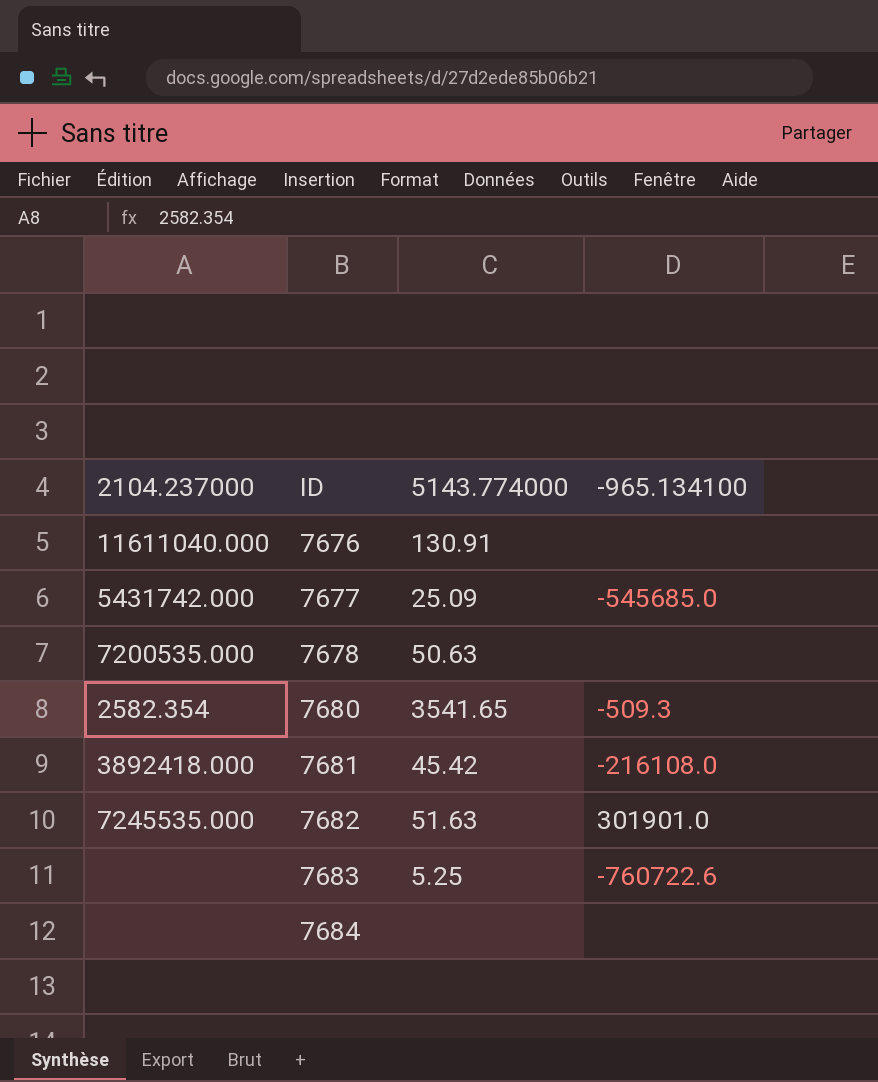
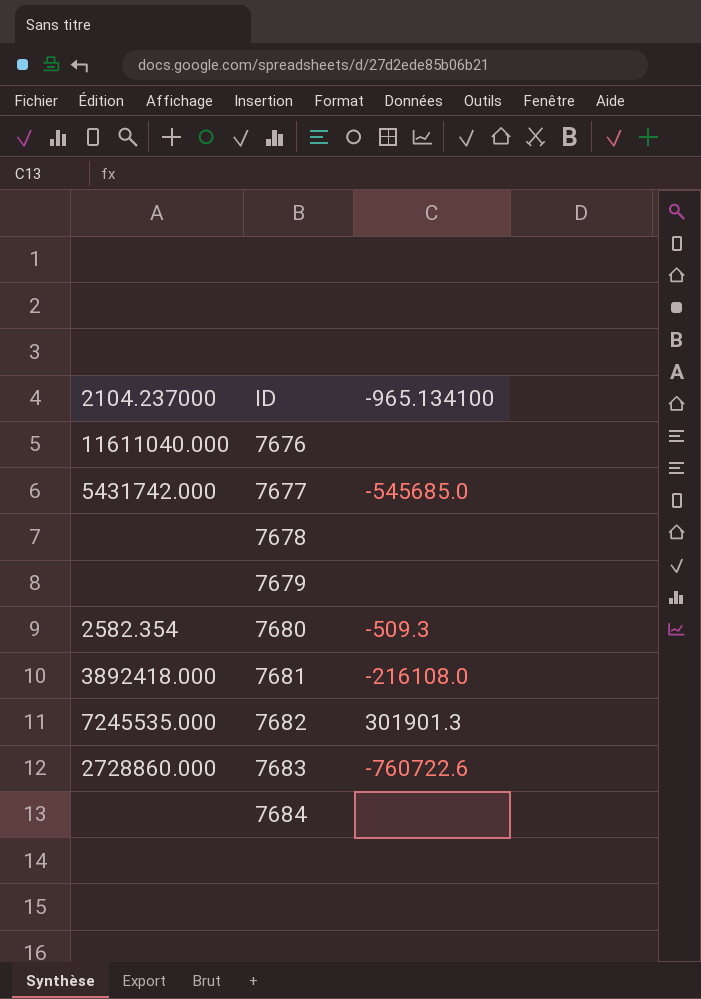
column 5143.774000 | position: 3 -> none
7678 | 2104.237000: 7200535.000 -> none
row 7679: none -> none | none
7682 | -965.134100: 301901.0 -> 301901.3
7683 | 2104.237000: none -> 2728860.000

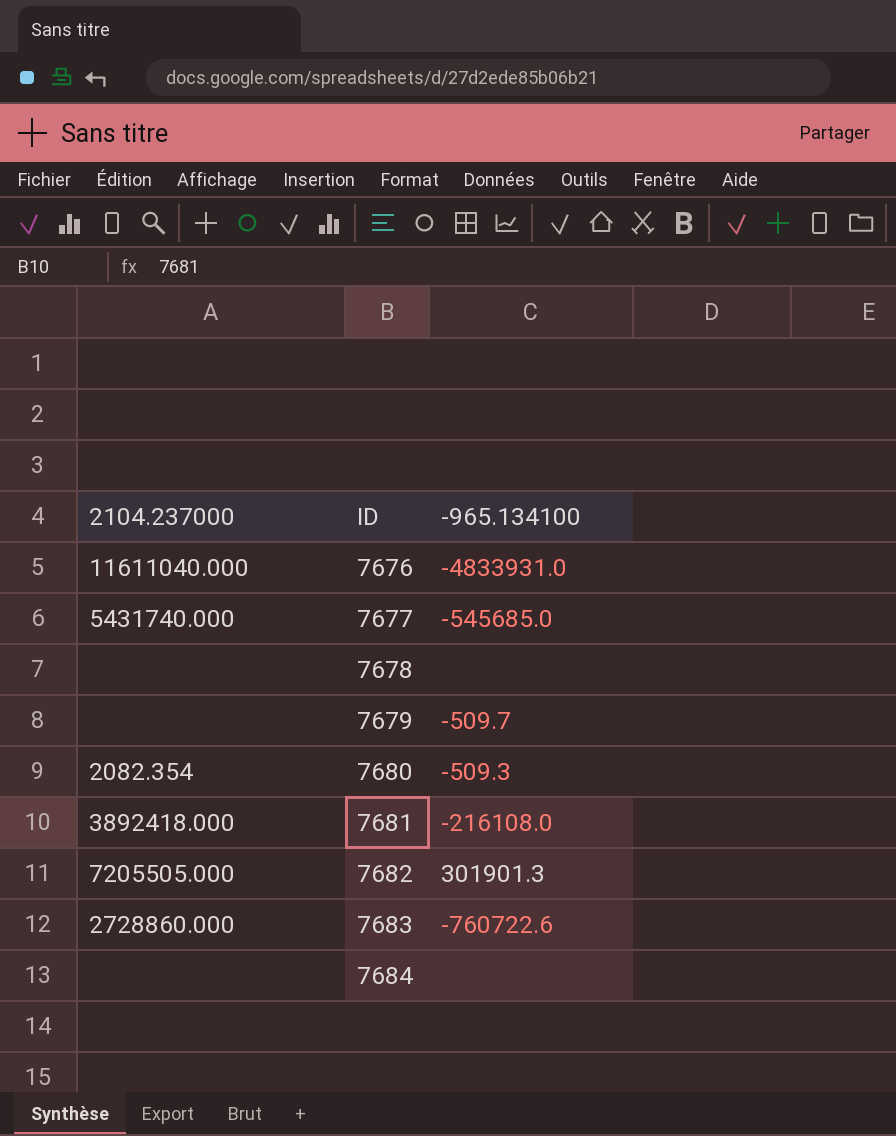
7676 | -965.134100: none -> -4833931.0
7677 | 2104.237000: 5431742.000 -> 5431740.000
7679 | -965.134100: none -> -509.7
7680 | 2104.237000: 2582.354 -> 2082.354
7682 | 2104.237000: 7245535.000 -> 7205505.000

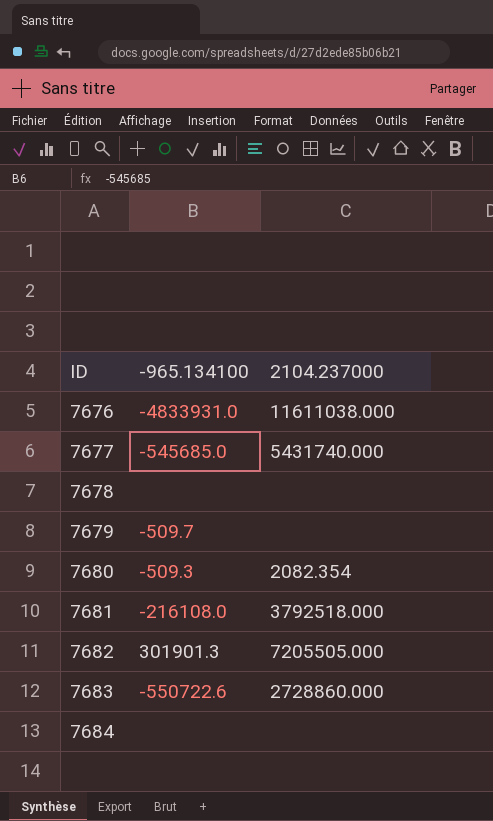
column 2104.237000 | position: 1 -> 3
7676 | 2104.237000: 11611040.000 -> 11611038.000
7681 | 2104.237000: 3892418.000 -> 3792518.000
7683 | -965.134100: -760722.6 -> -550722.6

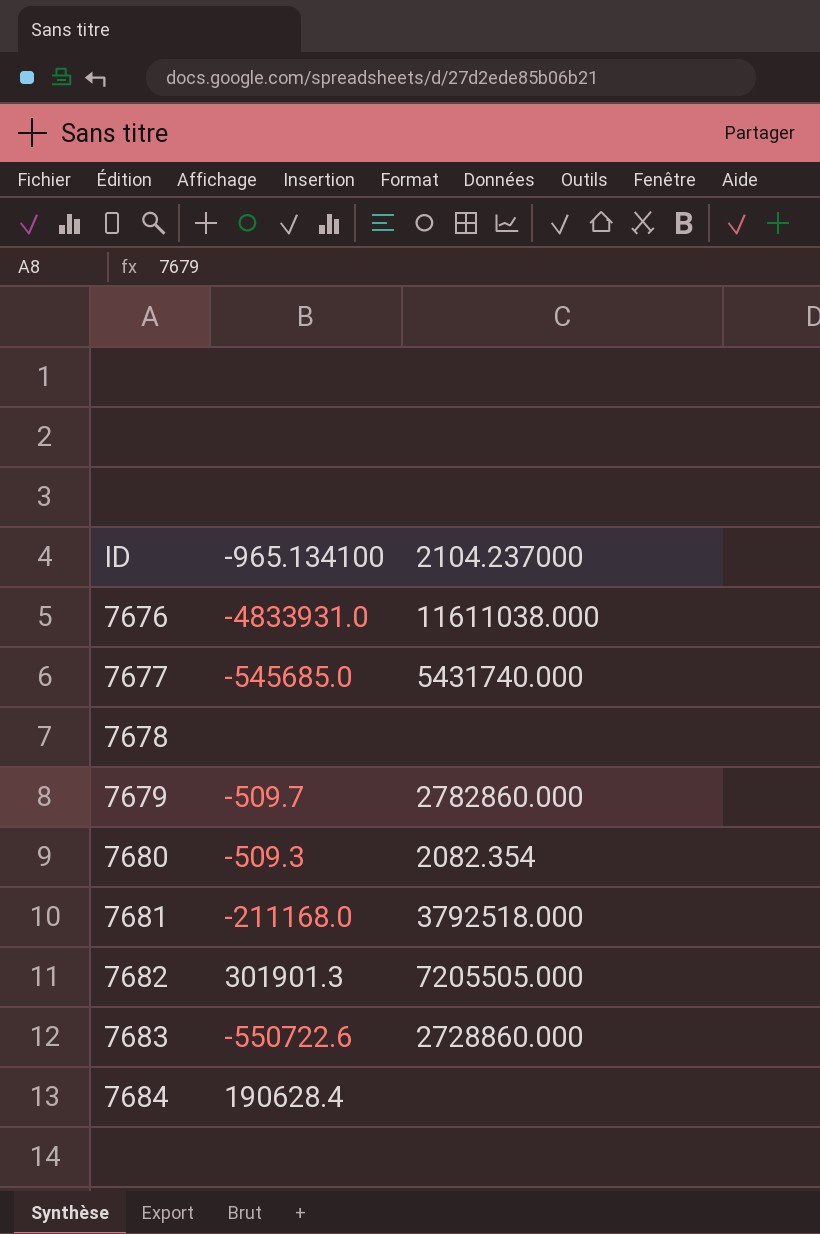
7679 | 2104.237000: none -> 2782860.000
7681 | -965.134100: -216108.0 -> -211168.0
7684 | -965.134100: none -> 190628.4

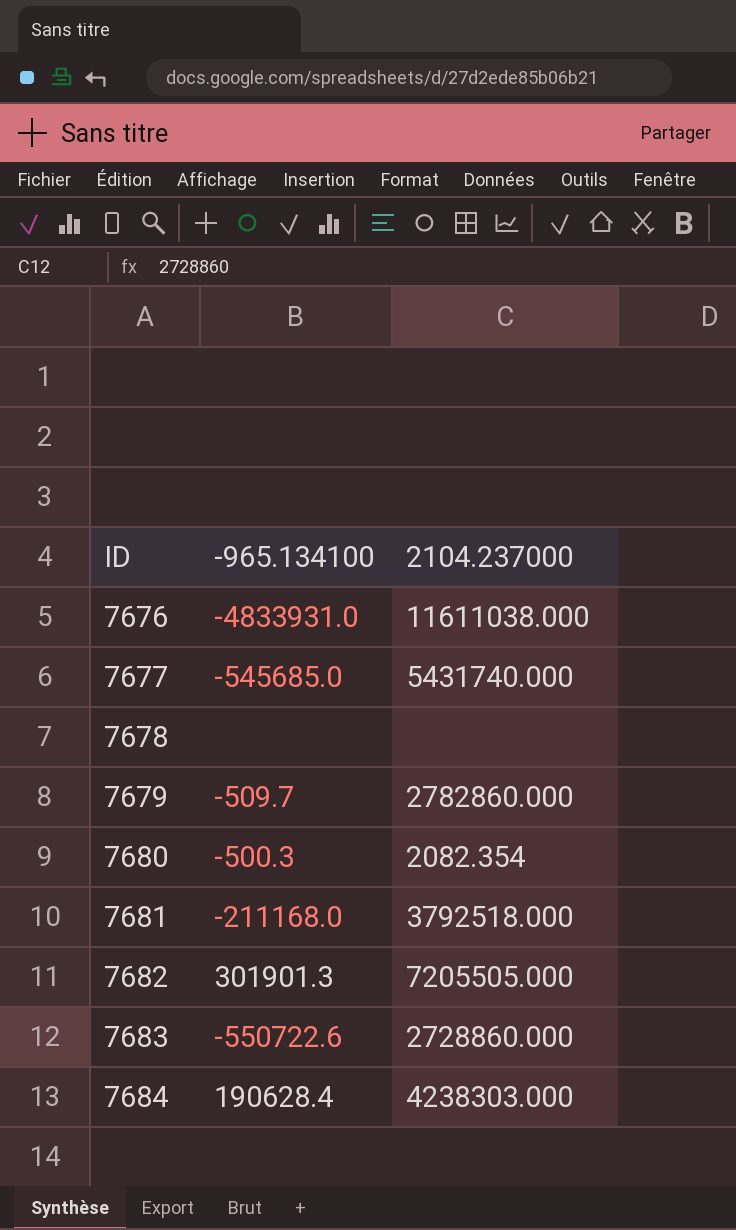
7680 | -965.134100: -509.3 -> -500.3
7684 | 2104.237000: none -> 4238303.000

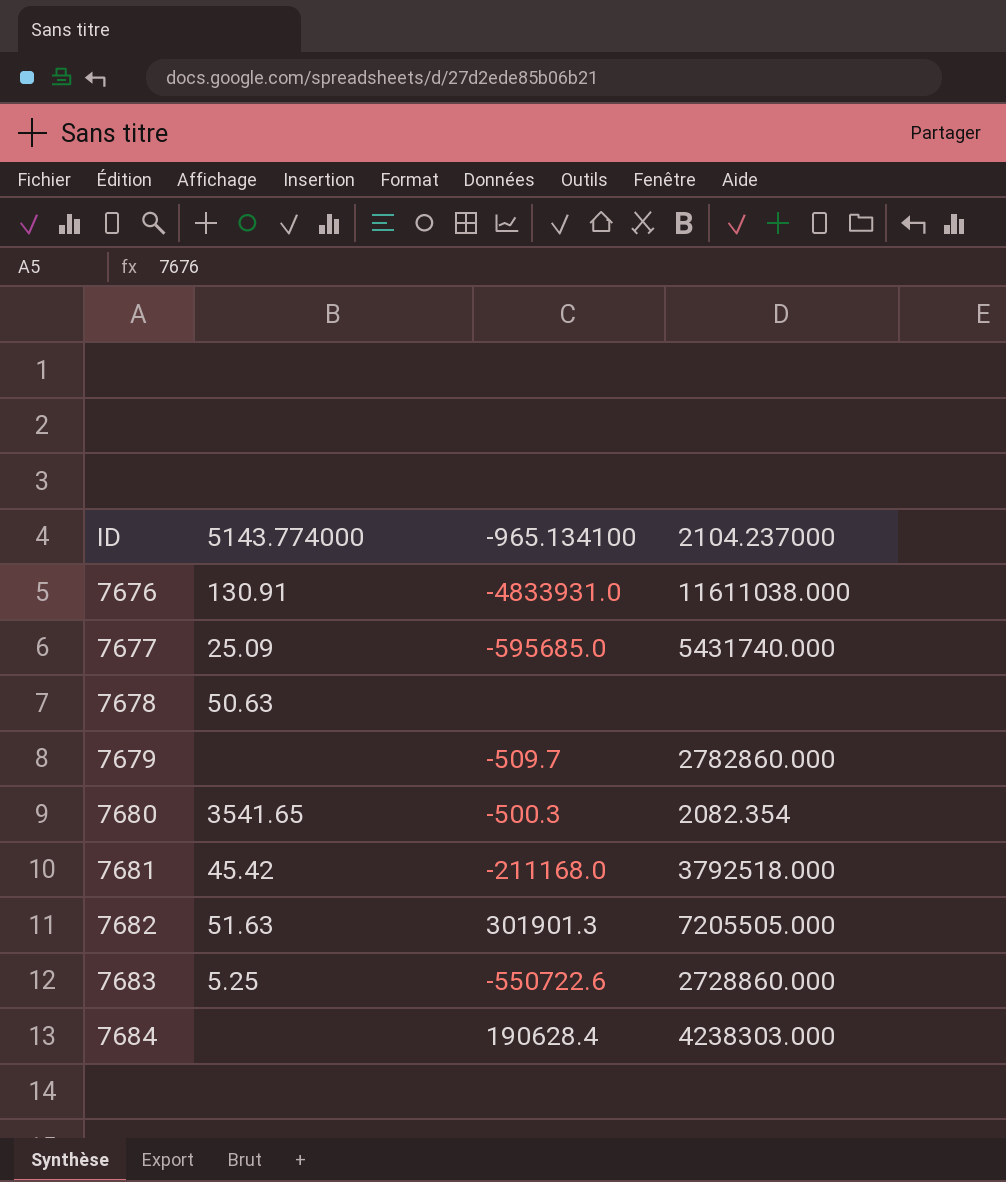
column 5143.774000 | position: none -> 2
7677 | -965.134100: -545685.0 -> -595685.0

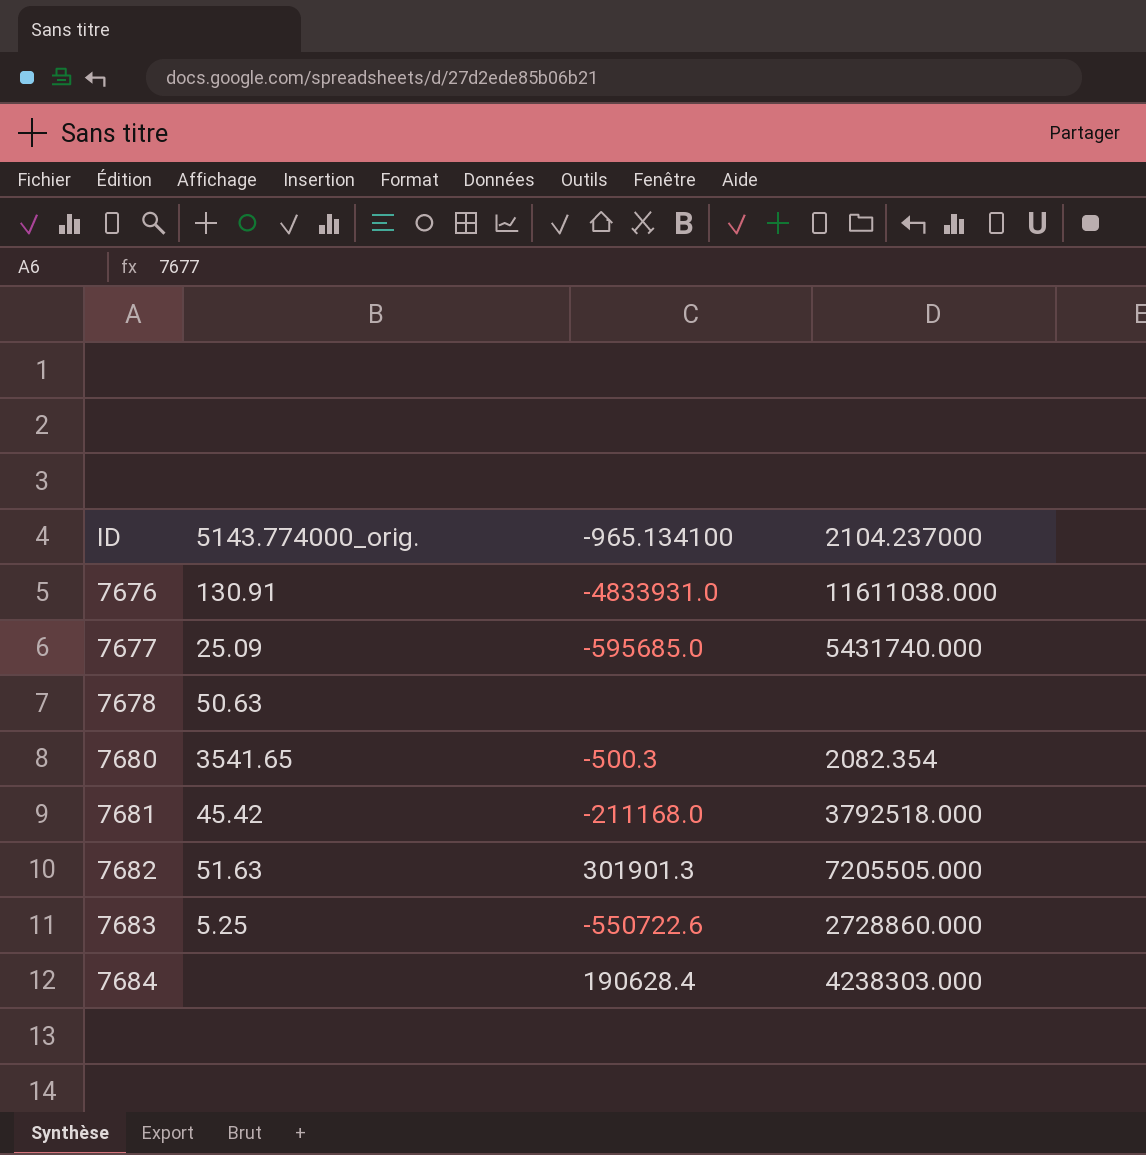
column name: 5143.774000 -> 5143.774000_orig.
row 7679: none | -509.7 | 2782860.000 -> none

